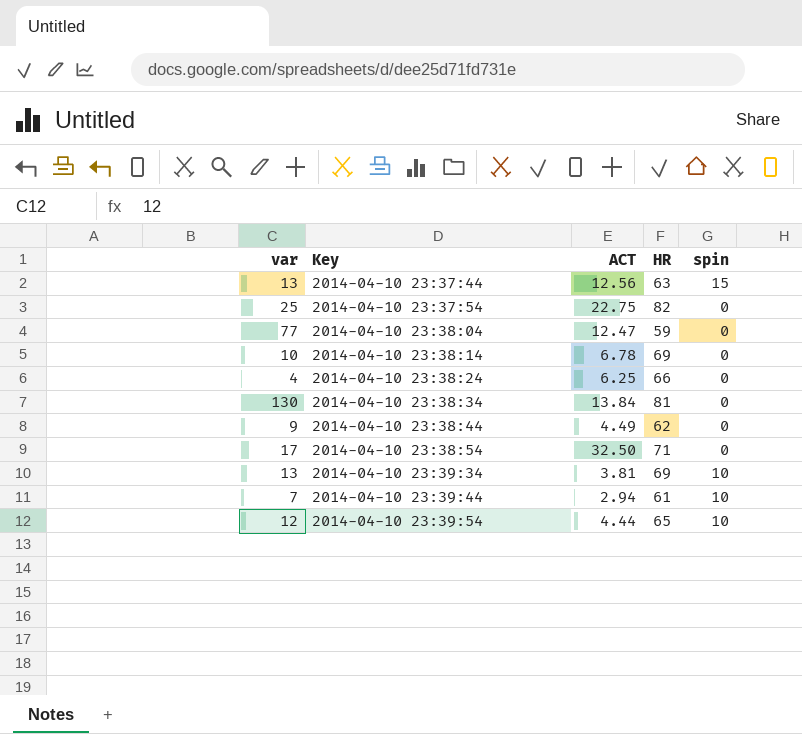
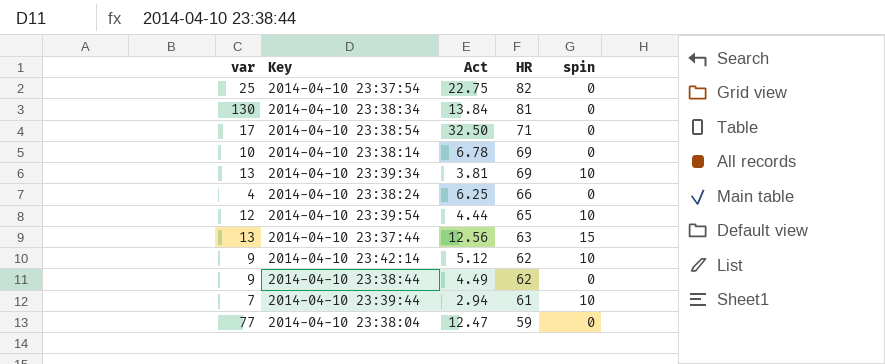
row order: Key ascending -> HR descending
column name: ACT -> Act
row 2014-04-10 23:42:14: none -> 9 | 5.12 | 62 | 10

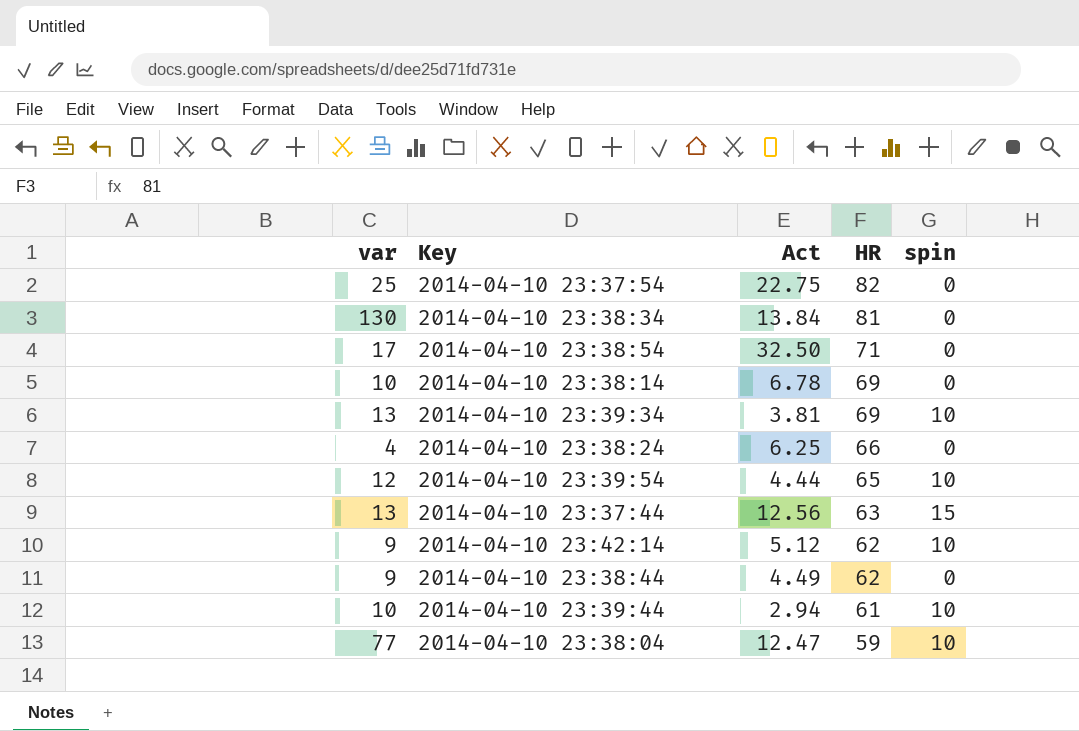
2014-04-10 23:39:44 | var: 7 -> 10
2014-04-10 23:38:04 | spin: 0 -> 10

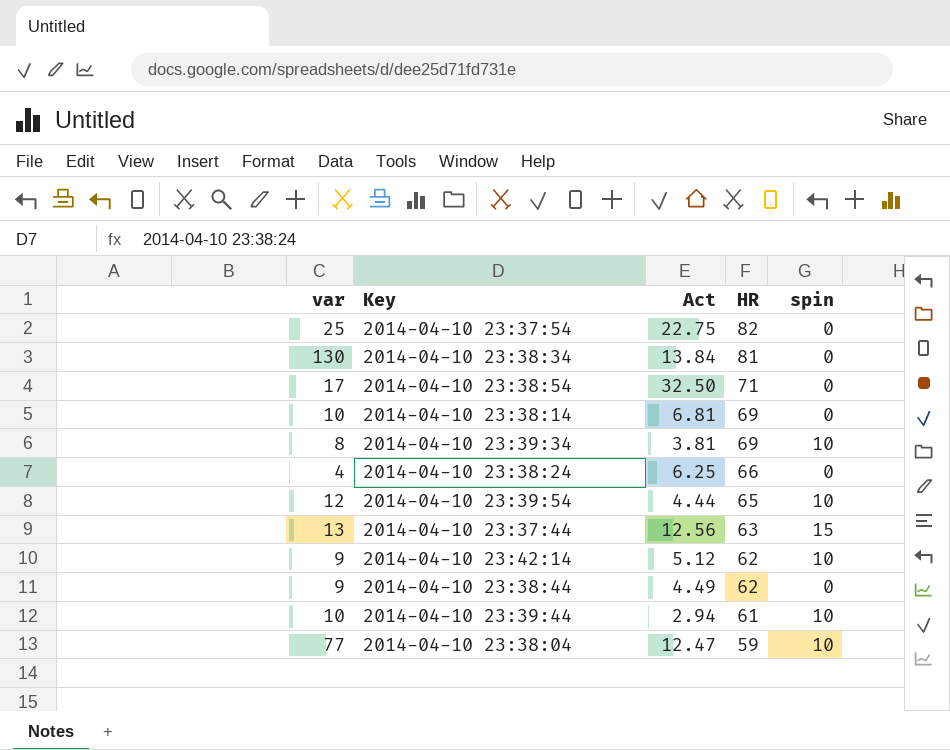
2014-04-10 23:38:14 | Act: 6.78 -> 6.81
2014-04-10 23:39:34 | var: 13 -> 8

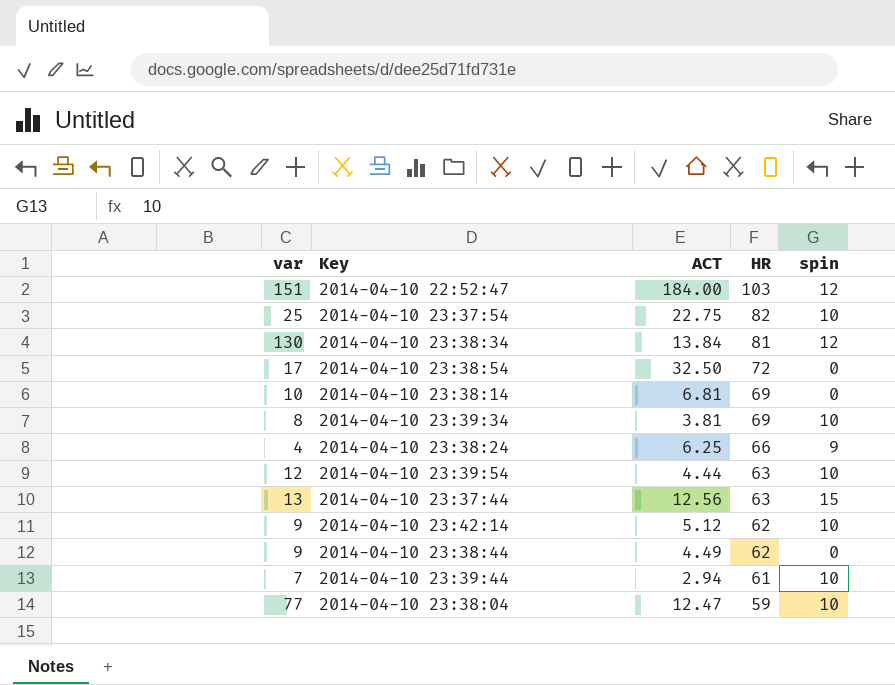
column name: Act -> ACT
row 2014-04-10 22:52:47: none -> 151 | 184.00 | 103 | 12
2014-04-10 23:37:54 | spin: 0 -> 10
2014-04-10 23:38:34 | spin: 0 -> 12
2014-04-10 23:38:54 | HR: 71 -> 72
2014-04-10 23:38:24 | spin: 0 -> 9
2014-04-10 23:39:54 | HR: 65 -> 63
2014-04-10 23:39:44 | var: 10 -> 7

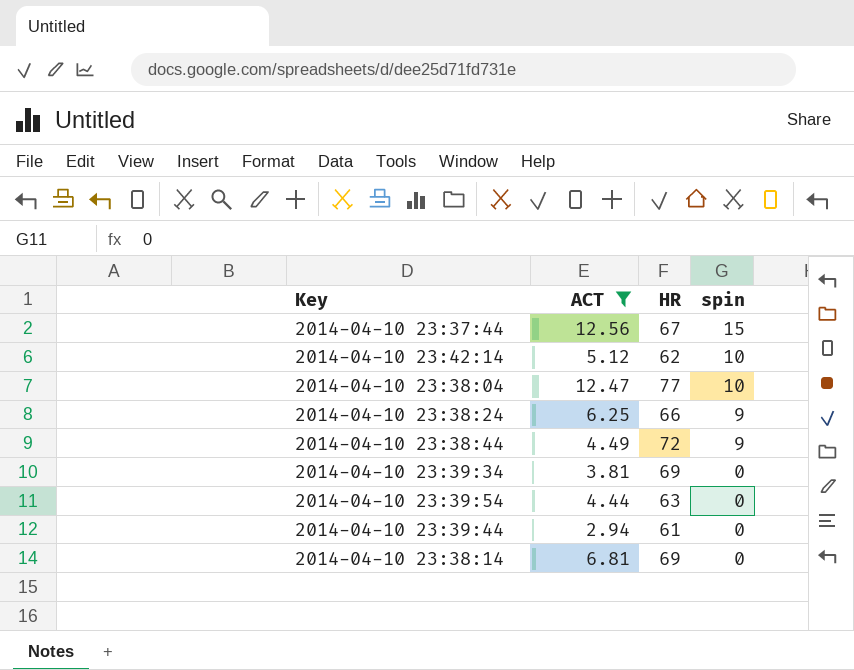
filter: none -> ACT <= 12.56
row order: HR descending -> spin descending
column var | position: 1 -> none
2014-04-10 23:37:44 | HR: 63 -> 67
2014-04-10 23:38:04 | HR: 59 -> 77
2014-04-10 23:38:44 | HR: 62 -> 72
2014-04-10 23:38:44 | spin: 0 -> 9
2014-04-10 23:39:34 | spin: 10 -> 0
2014-04-10 23:39:54 | spin: 10 -> 0
2014-04-10 23:39:44 | spin: 10 -> 0

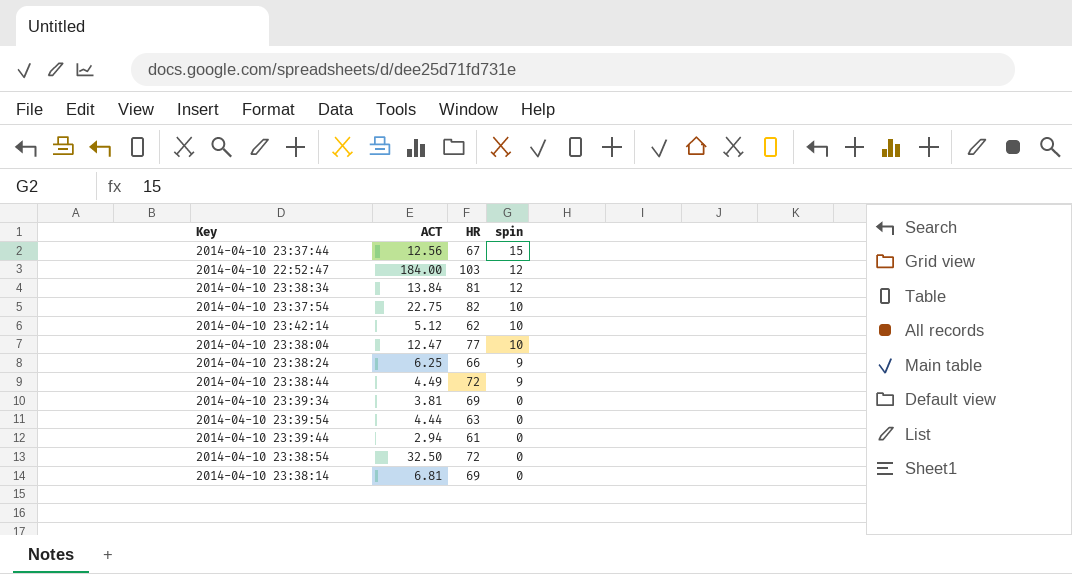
filter: ACT <= 12.56 -> none

